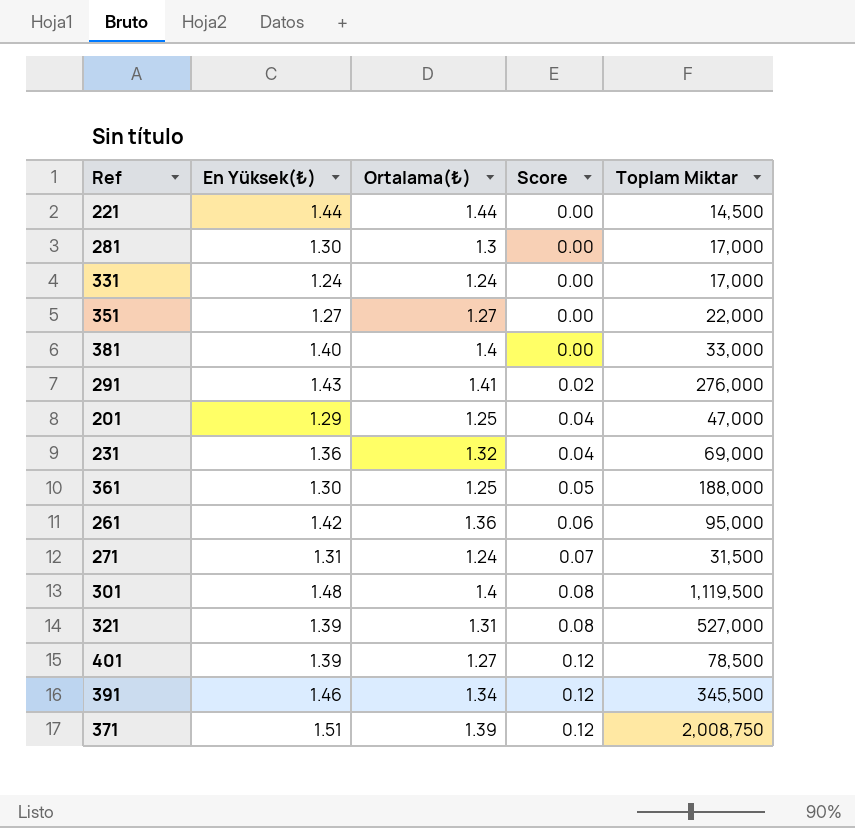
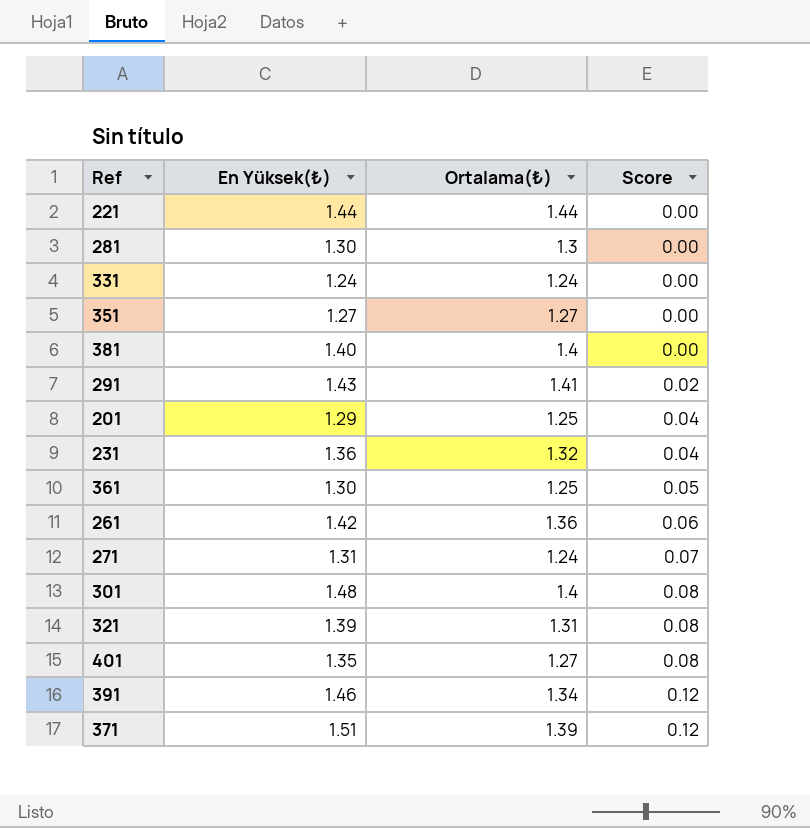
column Toplam Miktar | position: 5 -> none
401 | En Yüksek(₺): 1.39 -> 1.35
401 | Score: 0.12 -> 0.08

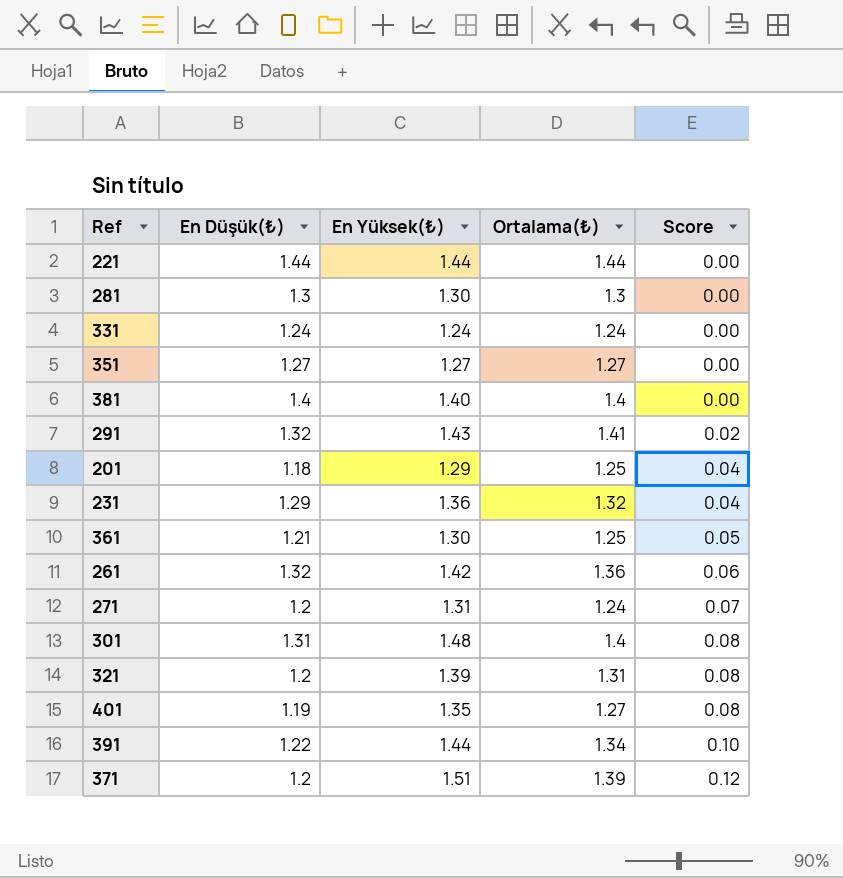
column En Düşük(₺) | position: none -> 2
391 | En Yüksek(₺): 1.46 -> 1.44
391 | Score: 0.12 -> 0.10

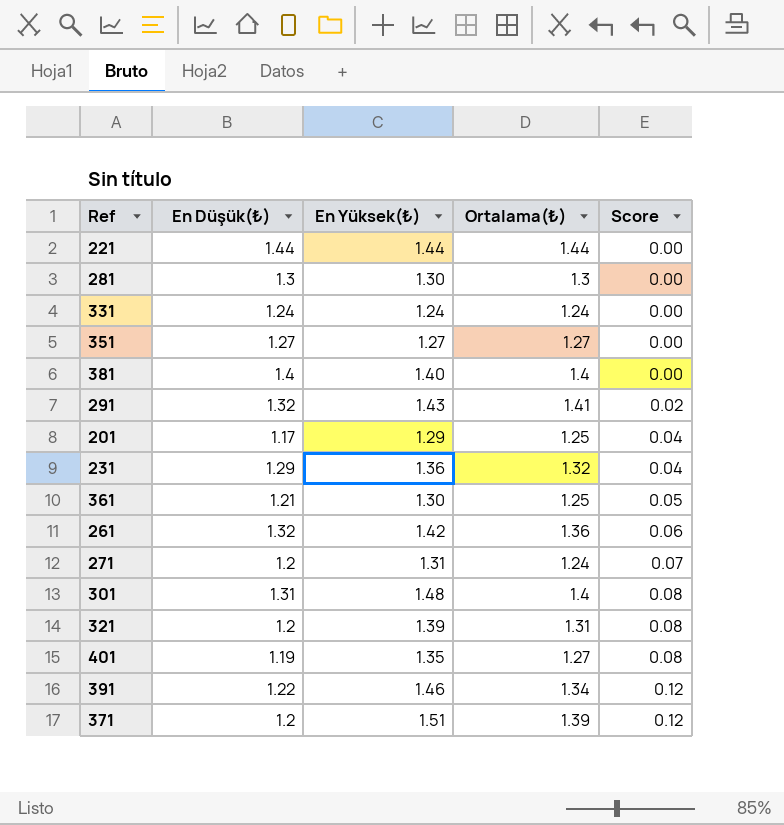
201 | En Düşük(₺): 1.18 -> 1.17
391 | En Yüksek(₺): 1.44 -> 1.46
391 | Score: 0.10 -> 0.12

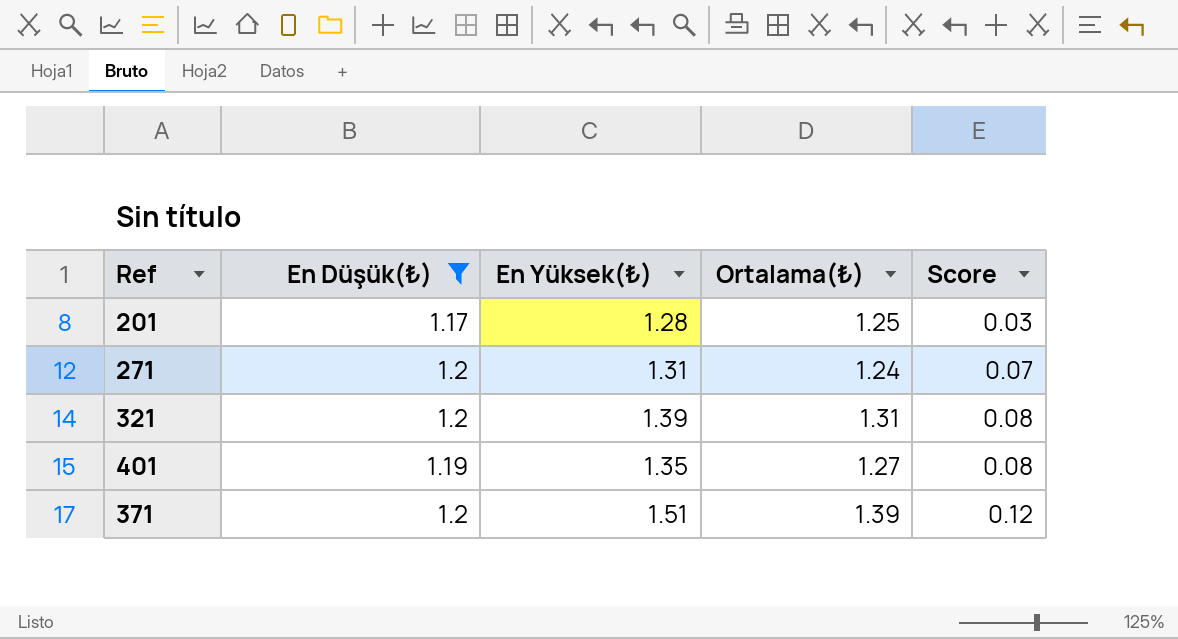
filter: none -> En Düşük(₺) <= 1.2
201 | En Yüksek(₺): 1.29 -> 1.28
201 | Score: 0.04 -> 0.03

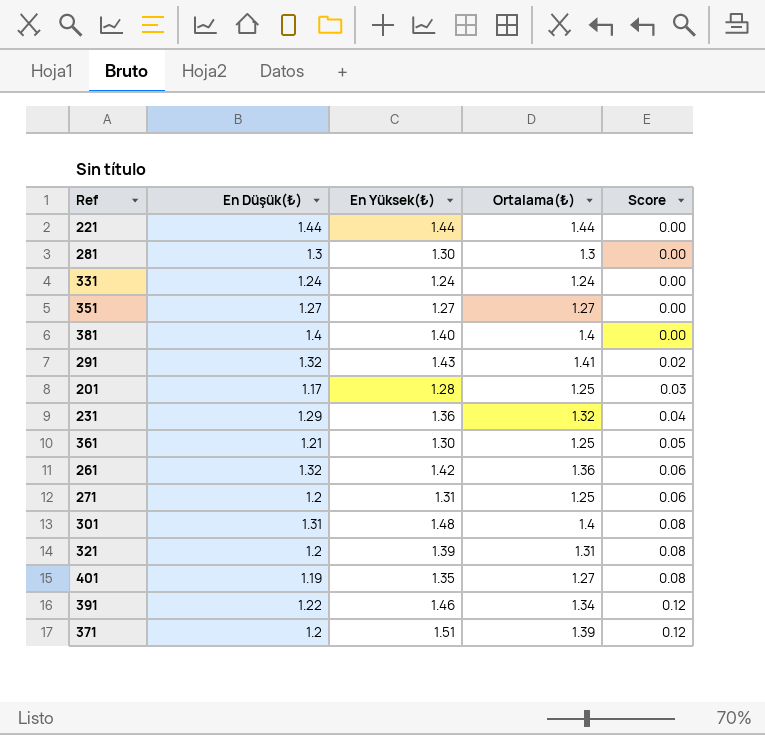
filter: En Düşük(₺) <= 1.2 -> none
271 | Ortalama(₺): 1.24 -> 1.25
271 | Score: 0.07 -> 0.06

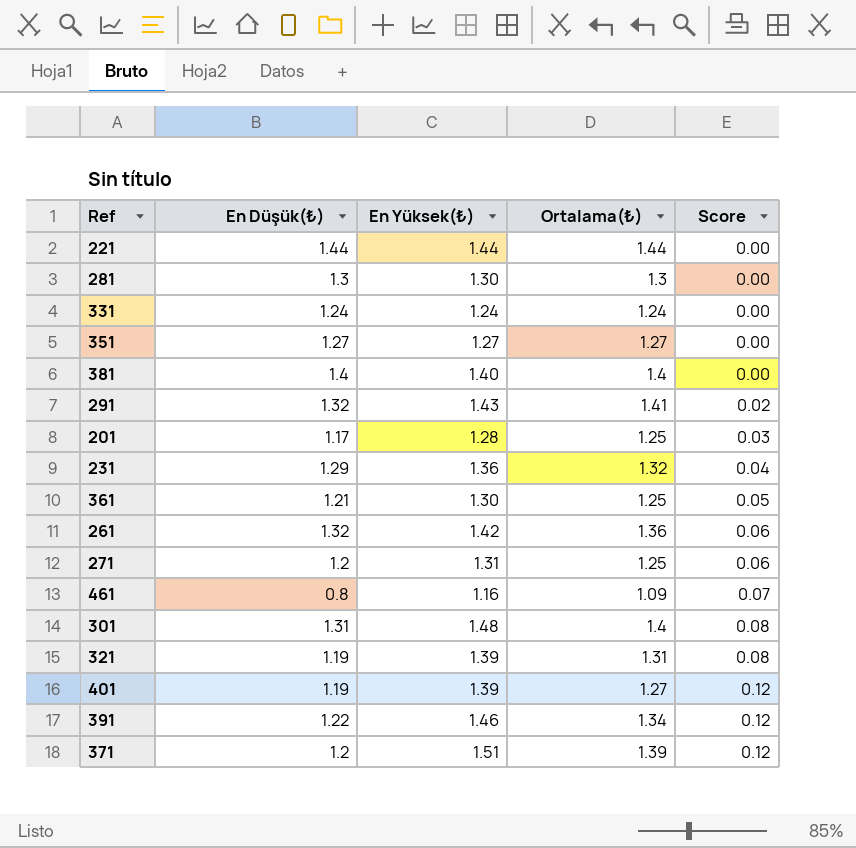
row 461: none -> 0.8 | 1.16 | 1.09 | 0.07
321 | En Düşük(₺): 1.2 -> 1.19
401 | En Yüksek(₺): 1.35 -> 1.39
401 | Score: 0.08 -> 0.12

